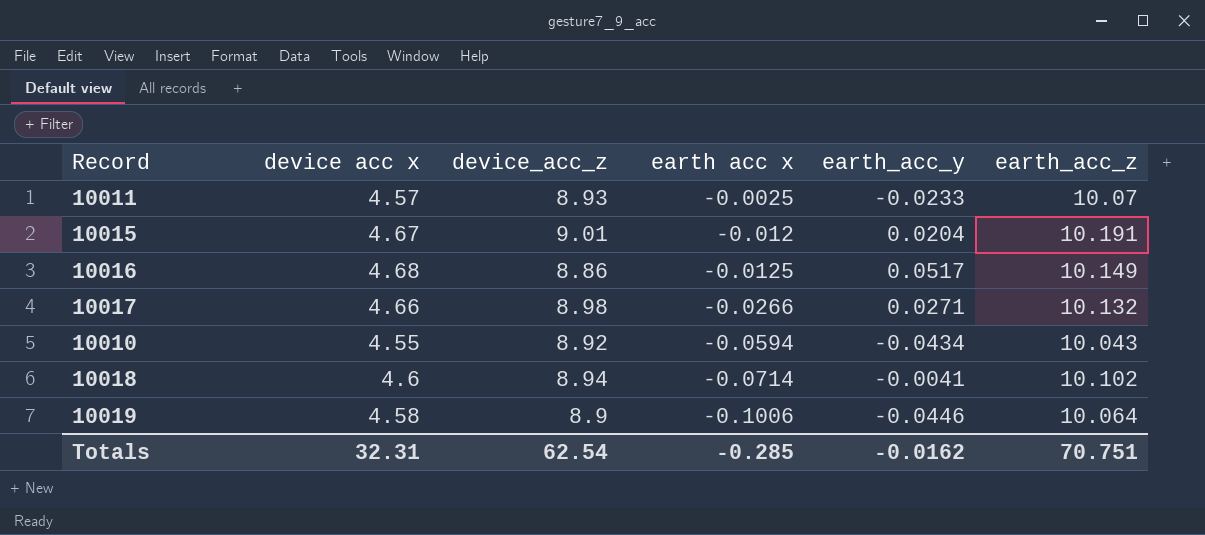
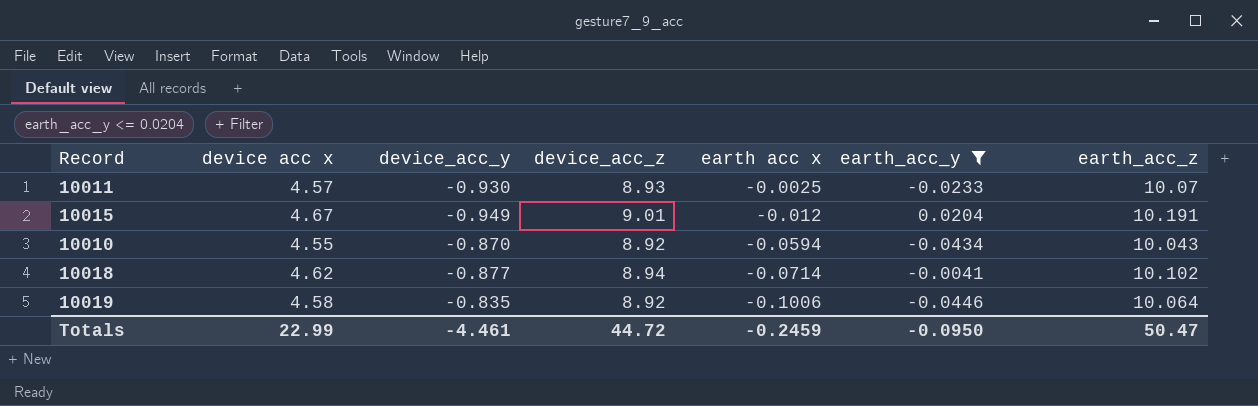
filter: none -> earth_acc_y <= 0.0204
column device_acc_y | position: none -> 3
10018 | device acc x: 4.6 -> 4.62
10019 | device_acc_z: 8.9 -> 8.92
Totals | device acc x: 32.31 -> 22.99
Totals | device_acc_z: 62.54 -> 44.72
Totals | earth acc x: -0.285 -> -0.2459
Totals | earth_acc_y: -0.0162 -> -0.0950
Totals | earth_acc_z: 70.751 -> 50.47

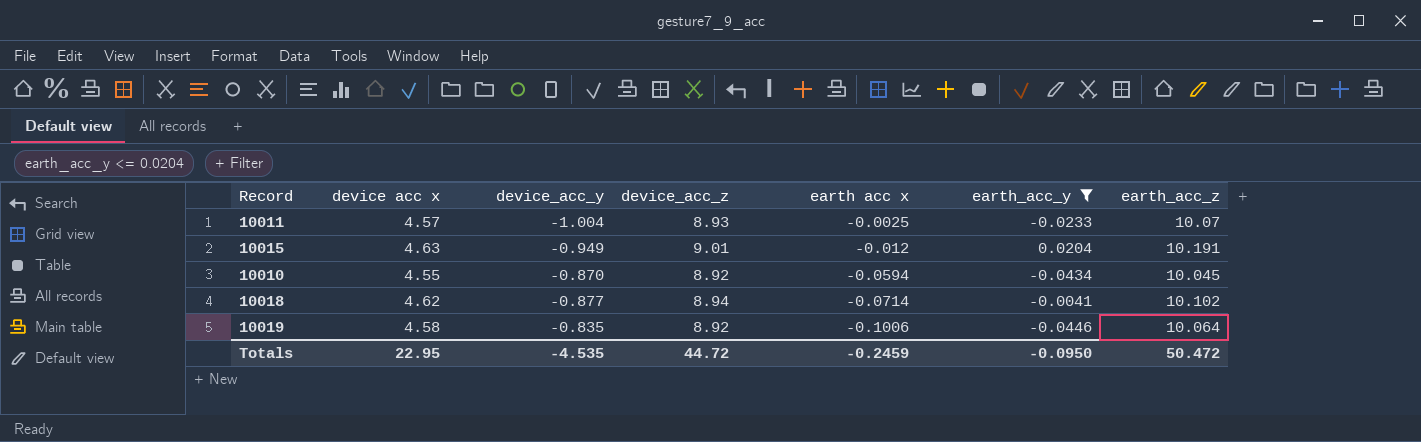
10011 | device_acc_y: -0.930 -> -1.004
10015 | device acc x: 4.67 -> 4.63
10010 | earth_acc_z: 10.043 -> 10.045
Totals | device acc x: 22.99 -> 22.95
Totals | device_acc_y: -4.461 -> -4.535
Totals | earth_acc_z: 50.47 -> 50.472

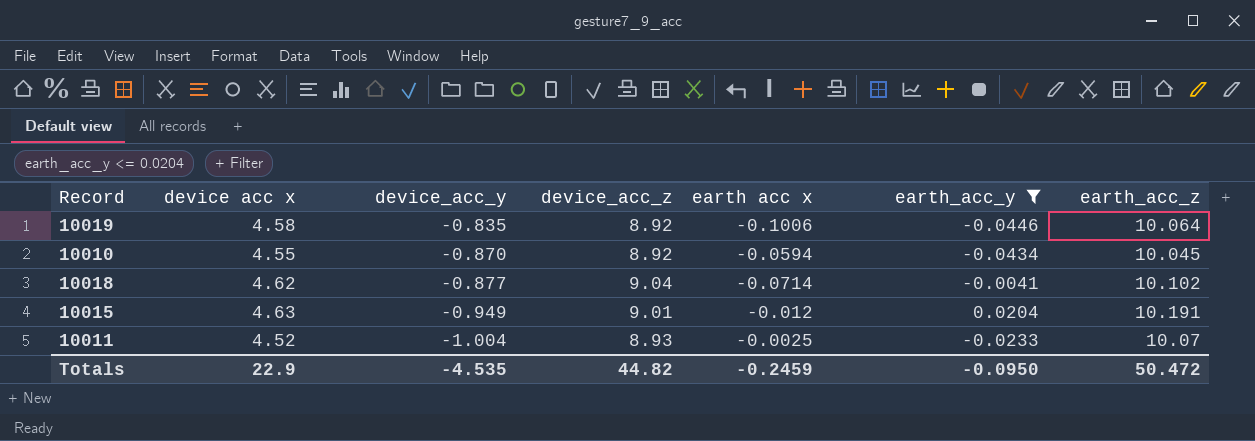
row order: earth acc x descending -> device_acc_y descending
10018 | device_acc_z: 8.94 -> 9.04
10011 | device acc x: 4.57 -> 4.52
Totals | device acc x: 22.95 -> 22.9
Totals | device_acc_z: 44.72 -> 44.82

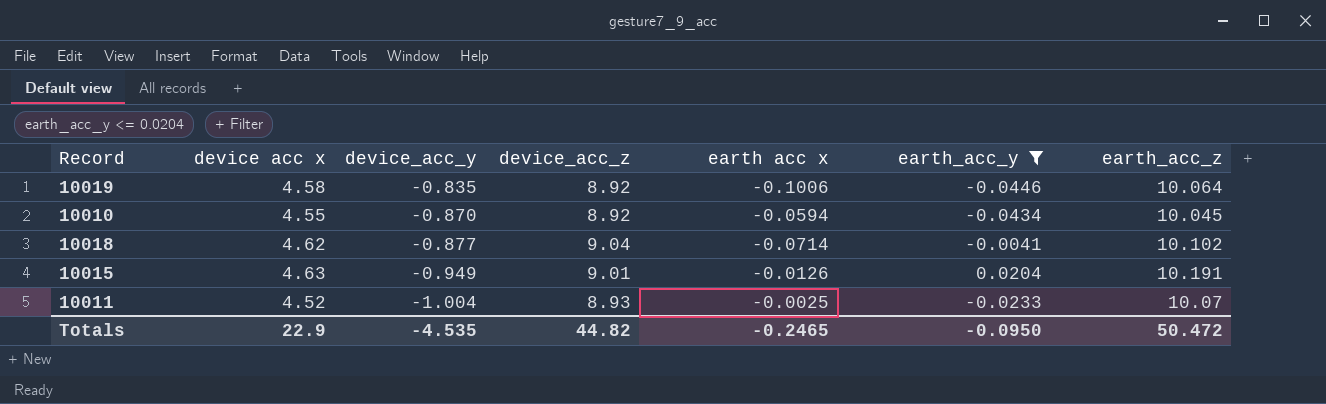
10015 | earth acc x: -0.012 -> -0.0126
Totals | earth acc x: -0.2459 -> -0.2465

